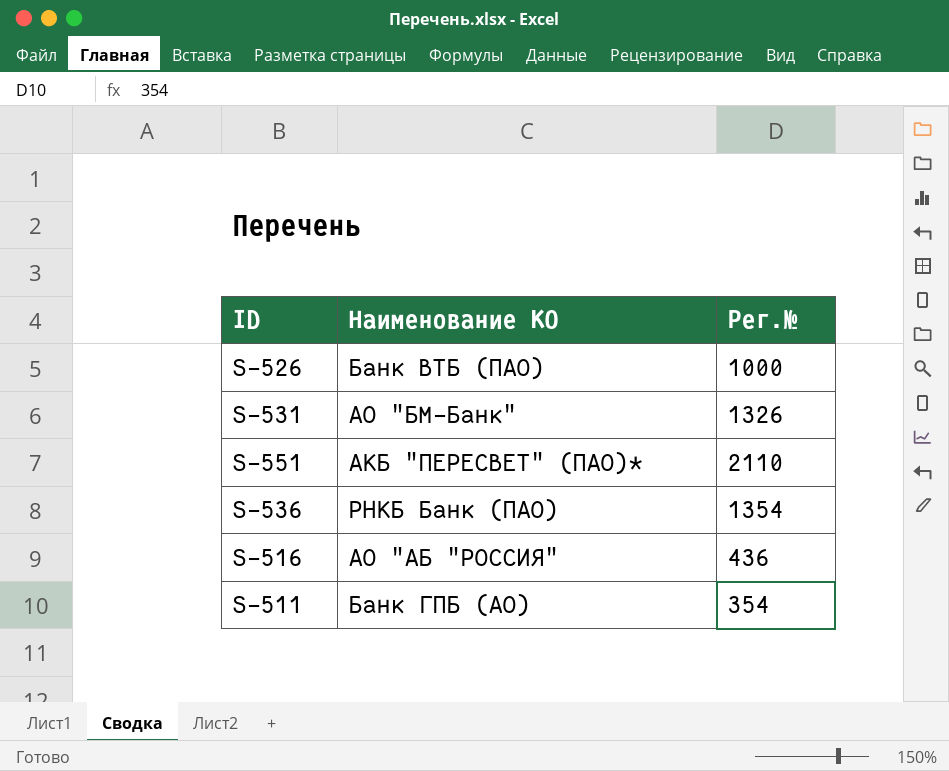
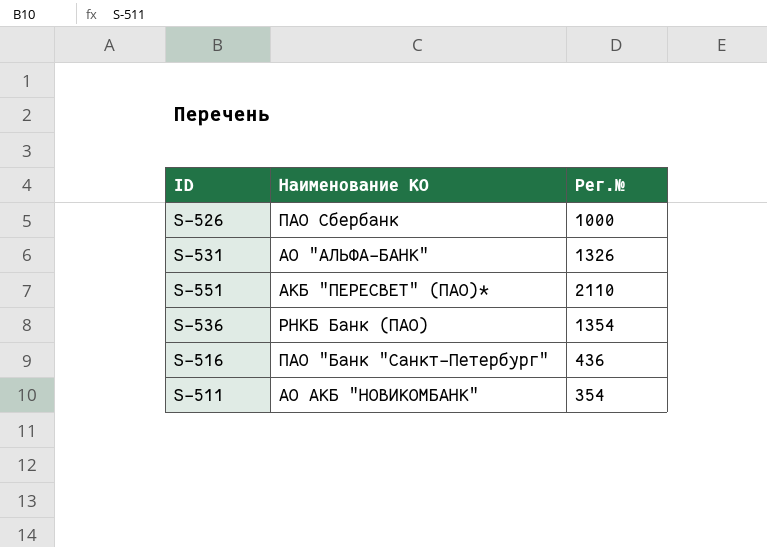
S-526 | Наименование КО: Банк ВТБ (ПАО) -> ПАО Сбербанк
S-531 | Наименование КО: АО "БМ-Банк" -> АО "АЛЬФА-БАНК"
S-516 | Наименование КО: АО "АБ "РОССИЯ" -> ПАО "Банк "Санкт-Петербург"
S-511 | Наименование КО: Банк ГПБ (АО) -> АО АКБ "НОВИКОМБАНК"

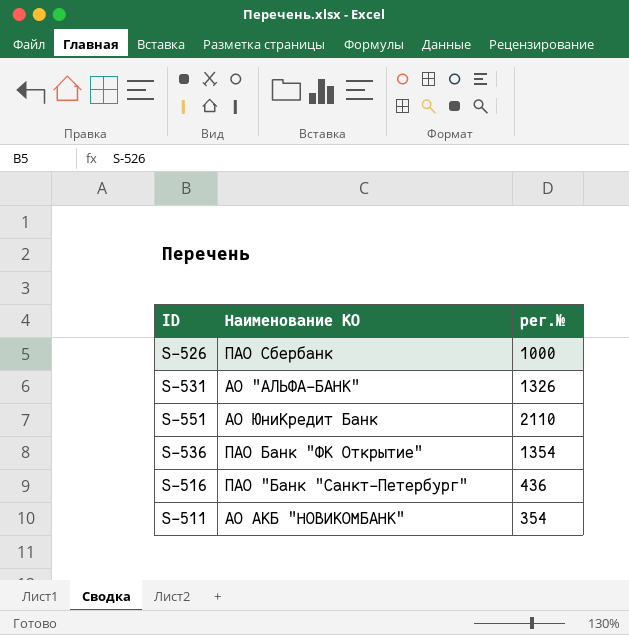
column name: Рег.№ -> рег.№
S-551 | Наименование КО: АКБ "ПЕРЕСВЕТ" (ПАО)* -> АО ЮниКредит Банк
S-536 | Наименование КО: РНКБ Банк (ПАО) -> ПАО Банк "ФК Открытие"

